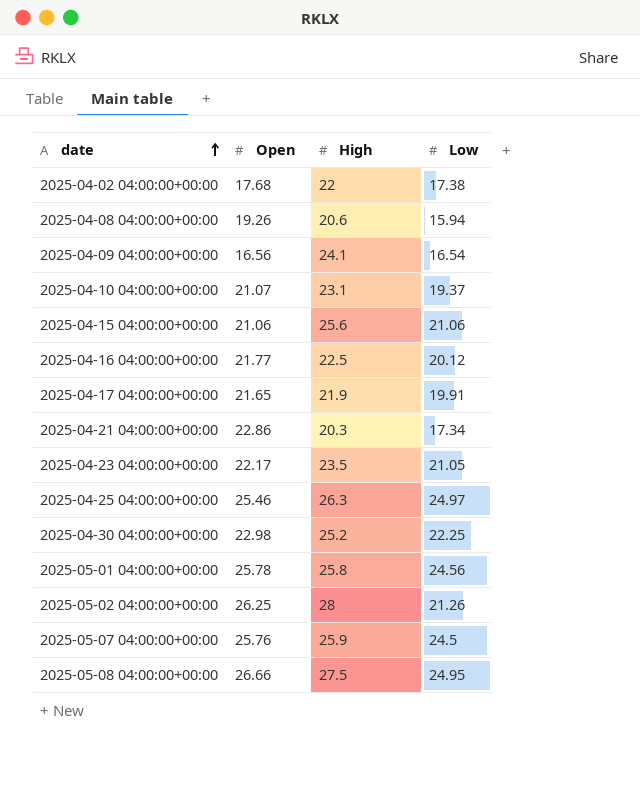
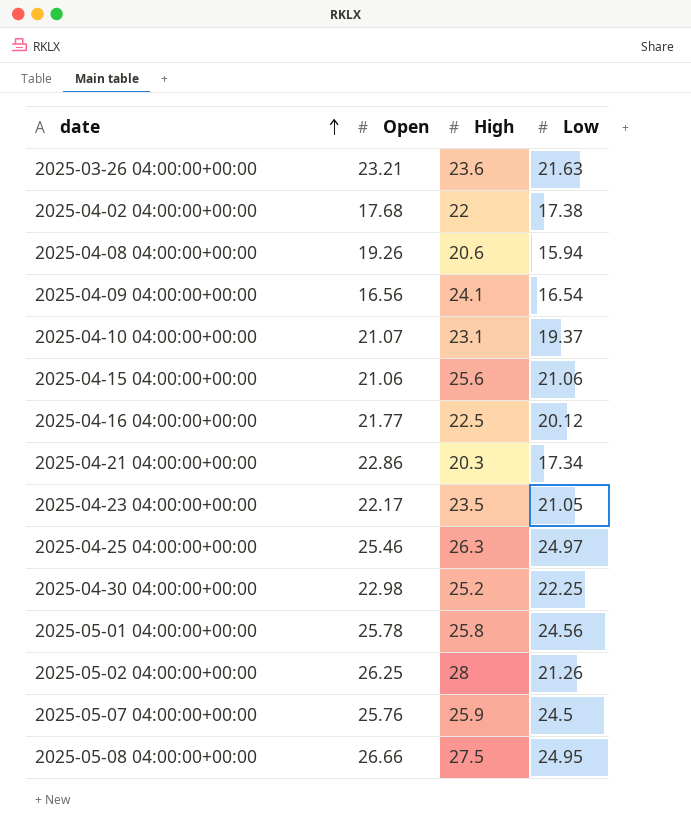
row 2025-04-17 04:00:00+00:00: 21.65 | 21.9 | 19.91 -> none
row 2025-03-26 04:00:00+00:00: none -> 23.21 | 23.6 | 21.63

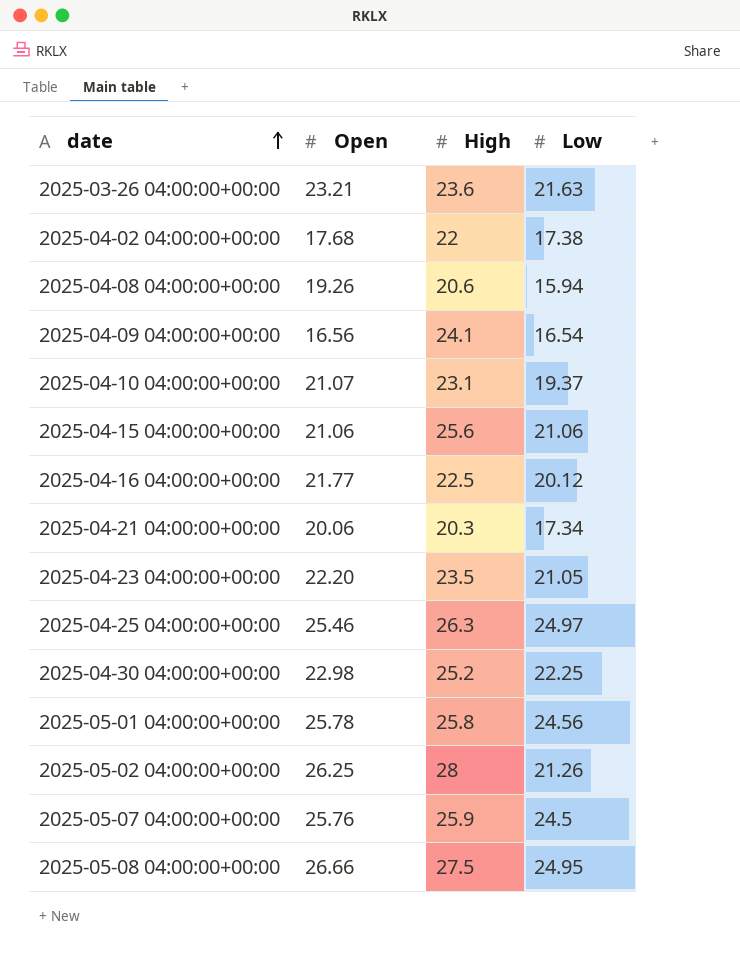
2025-04-21 04:00:00+00:00 | Open: 22.86 -> 20.06
2025-04-23 04:00:00+00:00 | Open: 22.17 -> 22.20

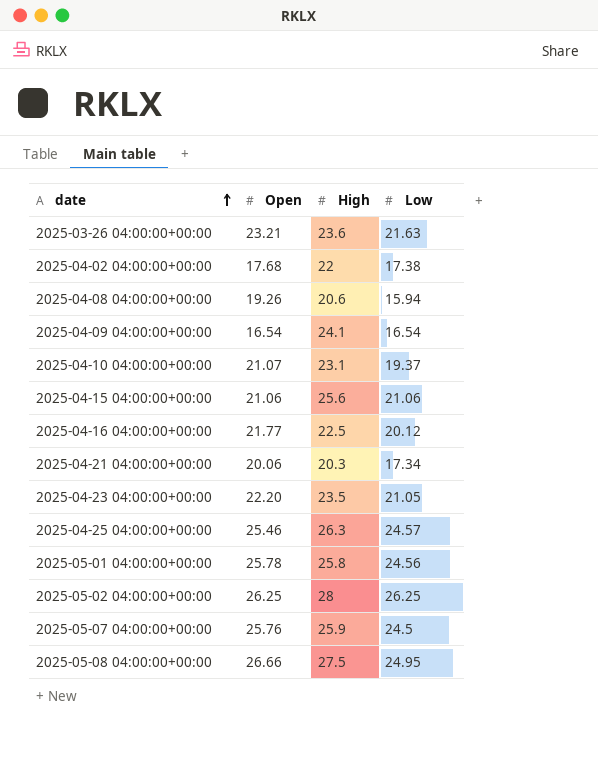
row 2025-04-30 04:00:00+00:00: 22.98 | 25.2 | 22.25 -> none
2025-04-09 04:00:00+00:00 | Open: 16.56 -> 16.54
2025-04-25 04:00:00+00:00 | Low: 24.97 -> 24.57
2025-05-02 04:00:00+00:00 | Low: 21.26 -> 26.25

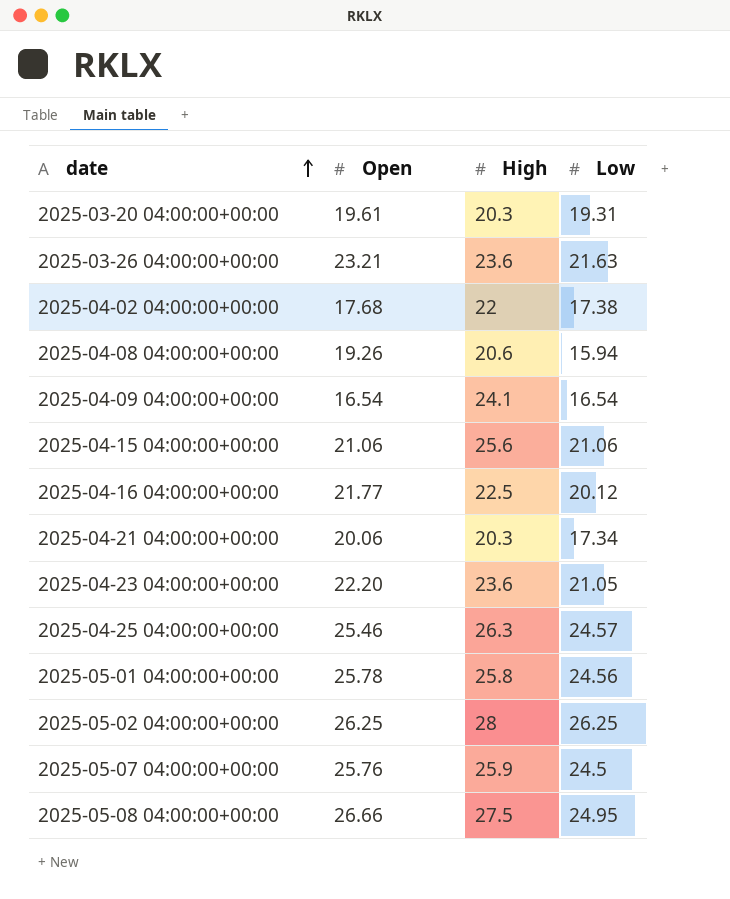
row 2025-04-10 04:00:00+00:00: 21.07 | 23.1 | 19.37 -> none
row 2025-03-20 04:00:00+00:00: none -> 19.61 | 20.3 | 19.31
2025-04-23 04:00:00+00:00 | High: 23.5 -> 23.6

